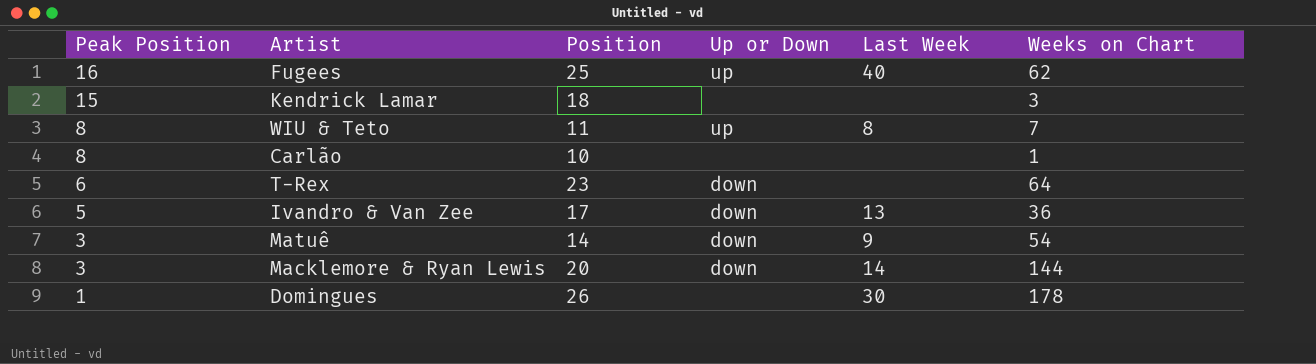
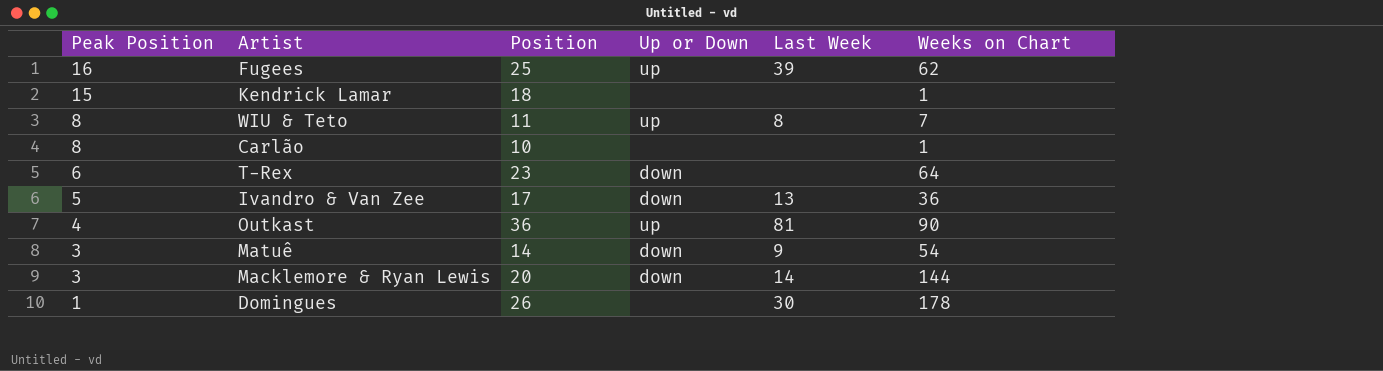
Fugees | Last Week: 40 -> 39
Kendrick Lamar | Weeks on Chart: 3 -> 1
row Outkast: none -> 4 | 36 | up | 81 | 90

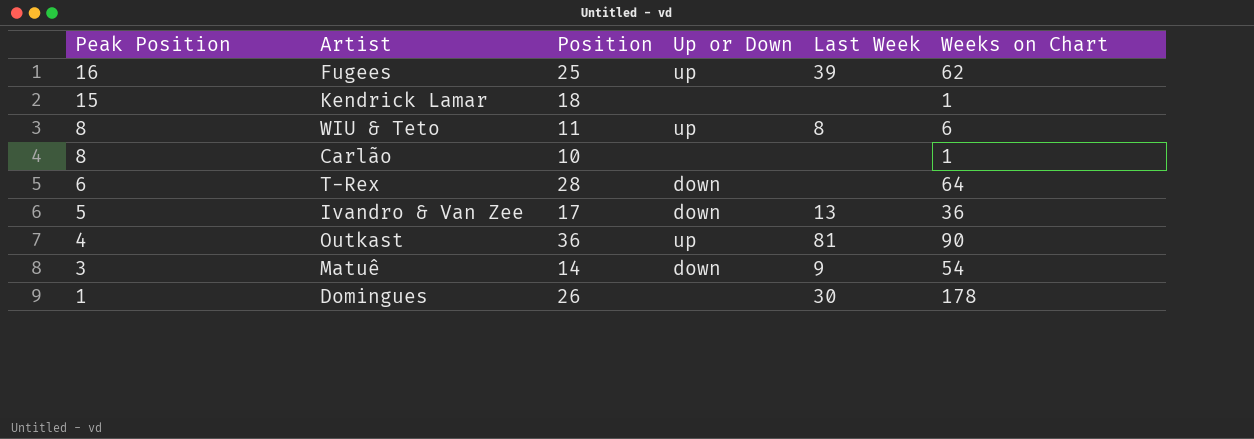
row Macklemore & Ryan Lewis: 3 | 20 | down | 14 | 144 -> none
WIU & Teto | Weeks on Chart: 7 -> 6
T-Rex | Position: 23 -> 28

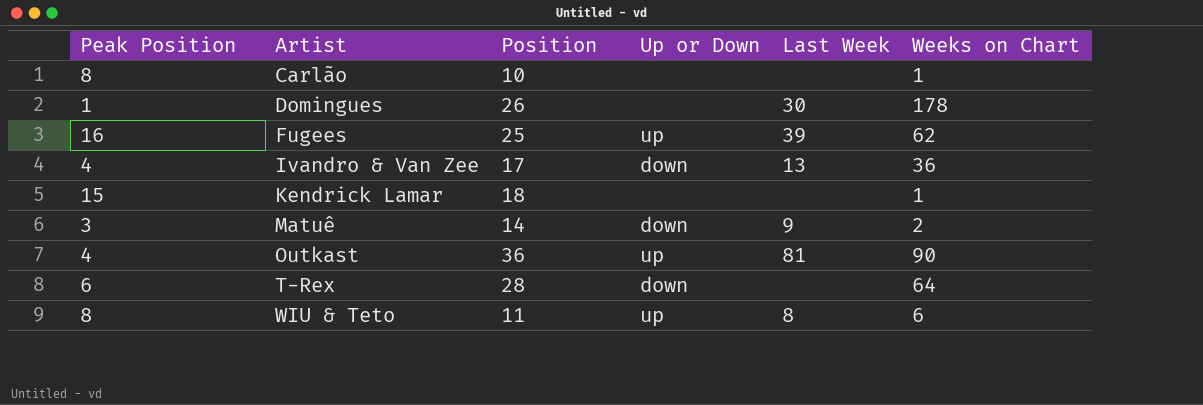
row order: Peak Position descending -> Artist ascending
Ivandro & Van Zee | Peak Position: 5 -> 4
Matuê | Weeks on Chart: 54 -> 2

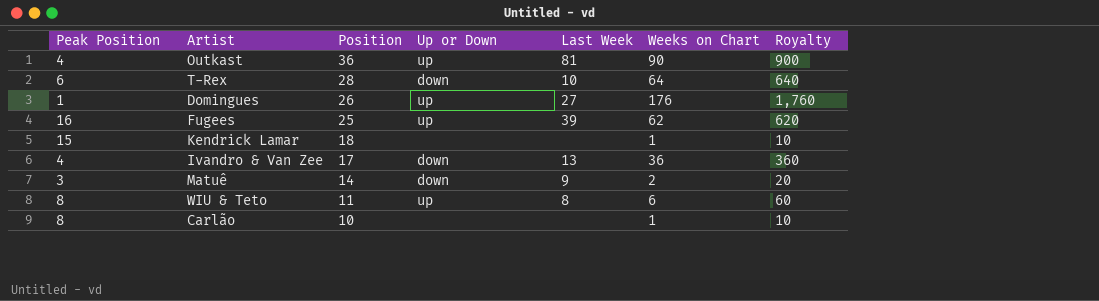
row order: Artist ascending -> Position descending
column Royalty | formula: none -> [Weeks on Chart] * 10
T-Rex | Last Week: none -> 10
Domingues | Up or Down: none -> up
Domingues | Last Week: 30 -> 27
Domingues | Weeks on Chart: 178 -> 176

